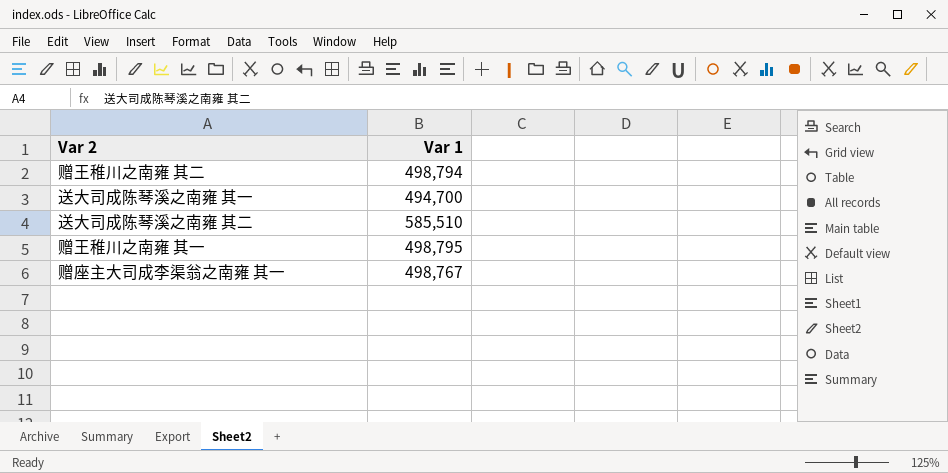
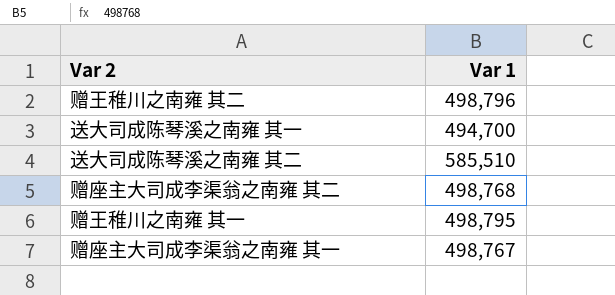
赠王稚川之南雍 其二 | Var 1: 498,794 -> 498,796
row 赠座主大司成李渠翁之南雍 其二: none -> 498,768

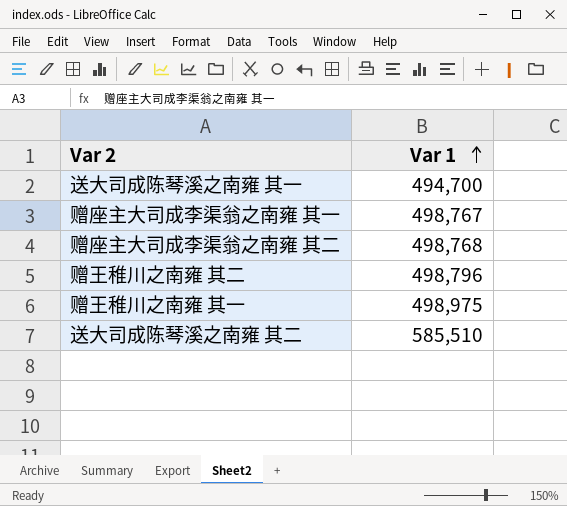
row order: none -> Var 1 ascending
赠王稚川之南雍 其一 | Var 1: 498,795 -> 498,975

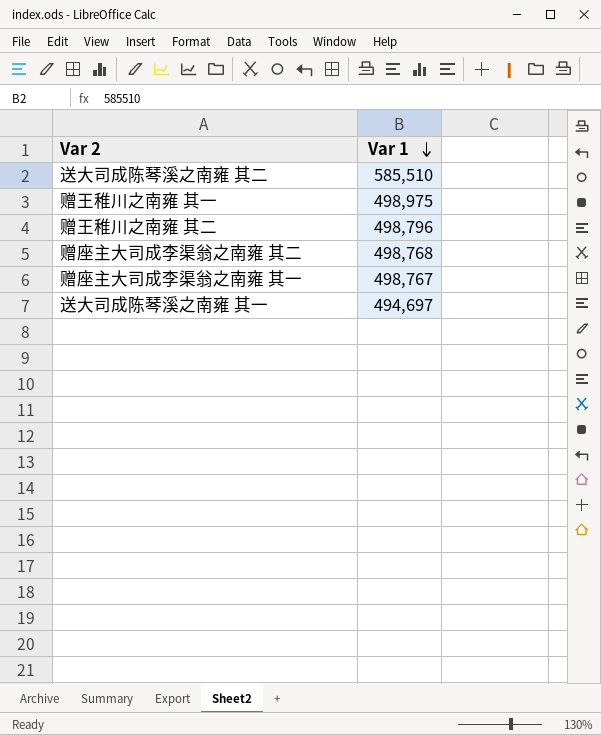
row order: Var 1 ascending -> Var 1 descending
送大司成陈琴溪之南雍 其一 | Var 1: 494,700 -> 494,697

